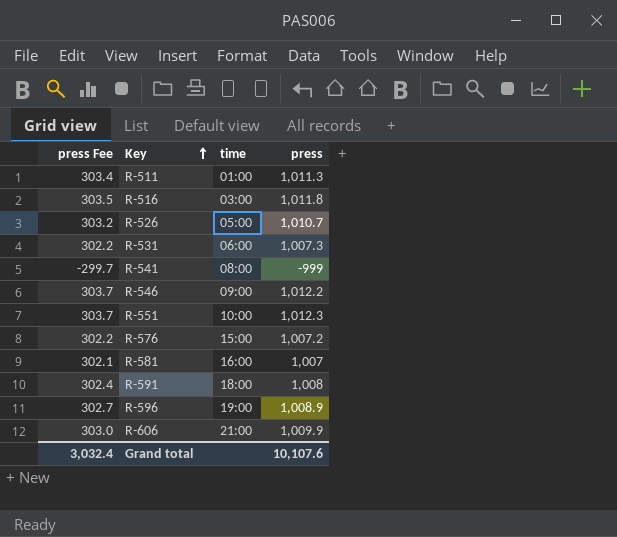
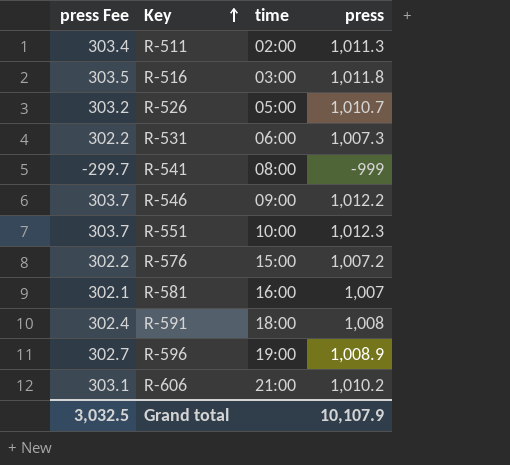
R-511 | time: 01:00 -> 02:00
R-606 | press Fee: 303.0 -> 303.1
R-606 | press: 1,009.9 -> 1,010.2
Grand total | press Fee: 3,032.4 -> 3,032.5
Grand total | press: 10,107.6 -> 10,107.9

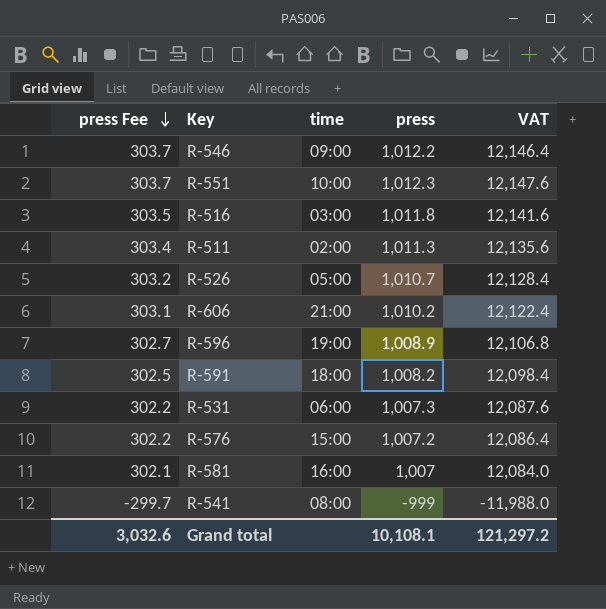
row order: Key ascending -> press Fee descending
column VAT | formula: none -> [press] * 12
R-591 | press Fee: 302.4 -> 302.5
R-591 | press: 1,008 -> 1,008.2
Grand total | press Fee: 3,032.5 -> 3,032.6
Grand total | press: 10,107.9 -> 10,108.1

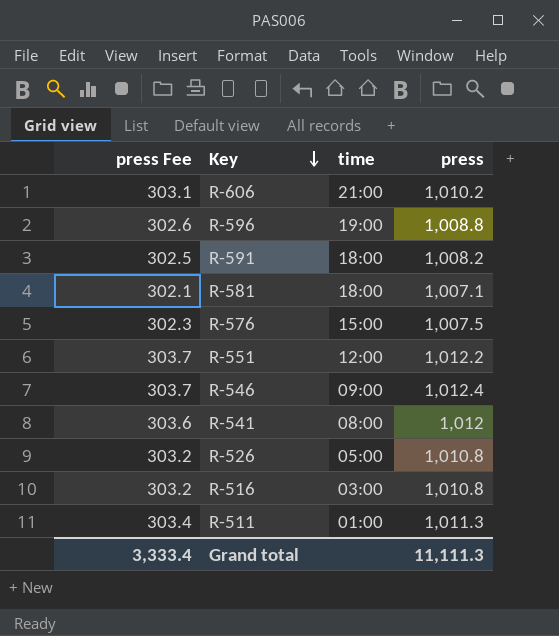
row order: press Fee descending -> Key descending
column VAT | formula: [press] * 12 -> none
row R-531: 302.2 | 06:00 | 1,007.3 | 12,087.6 -> none
R-596 | press Fee: 302.7 -> 302.6
R-596 | press: 1,008.9 -> 1,008.8
R-581 | time: 16:00 -> 18:00
R-581 | press: 1,007 -> 1,007.1
R-576 | press Fee: 302.2 -> 302.3
R-576 | press: 1,007.2 -> 1,007.5
R-551 | time: 10:00 -> 12:00
R-551 | press: 1,012.3 -> 1,012.2
R-546 | press: 1,012.2 -> 1,012.4
R-541 | press Fee: -299.7 -> 303.6
R-541 | press: -999 -> 1,012
R-526 | press: 1,010.7 -> 1,010.8
R-516 | press Fee: 303.5 -> 303.2
R-516 | press: 1,011.8 -> 1,010.8
R-511 | time: 02:00 -> 01:00
Grand total | press Fee: 3,032.6 -> 3,333.4
Grand total | press: 10,108.1 -> 11,111.3

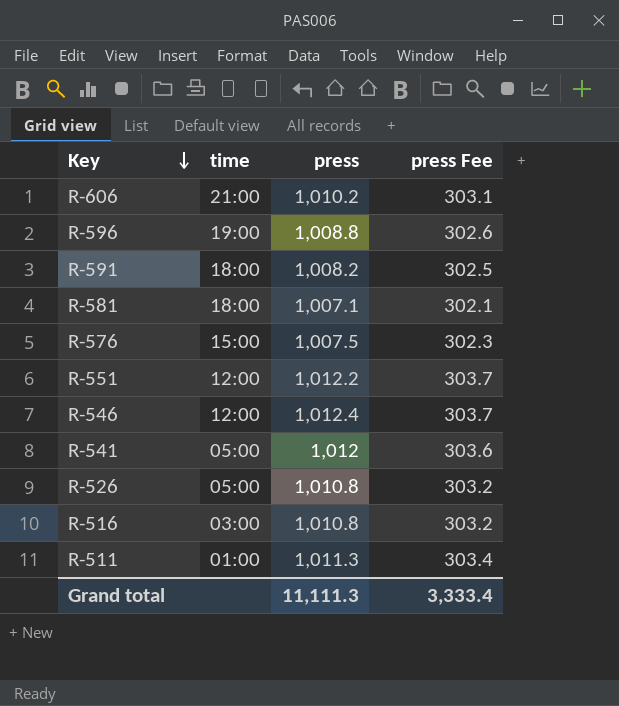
column press Fee | position: 1 -> 4
R-546 | time: 09:00 -> 12:00
R-541 | time: 08:00 -> 05:00

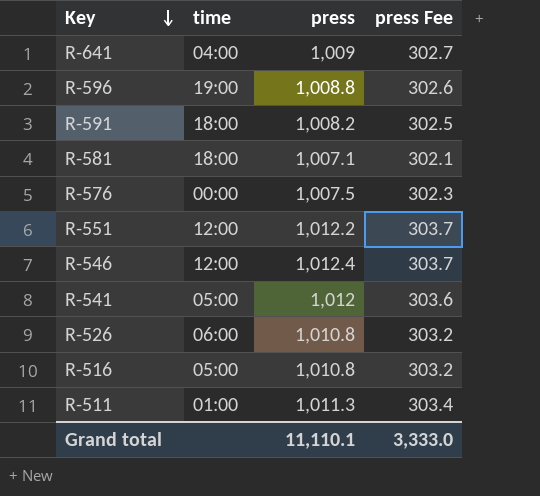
row R-606: 21:00 | 1,010.2 | 303.1 -> none
row R-641: none -> 04:00 | 1,009 | 302.7
R-576 | time: 15:00 -> 00:00
R-526 | time: 05:00 -> 06:00
R-516 | time: 03:00 -> 05:00
Grand total | press: 11,111.3 -> 11,110.1
Grand total | press Fee: 3,333.4 -> 3,333.0

